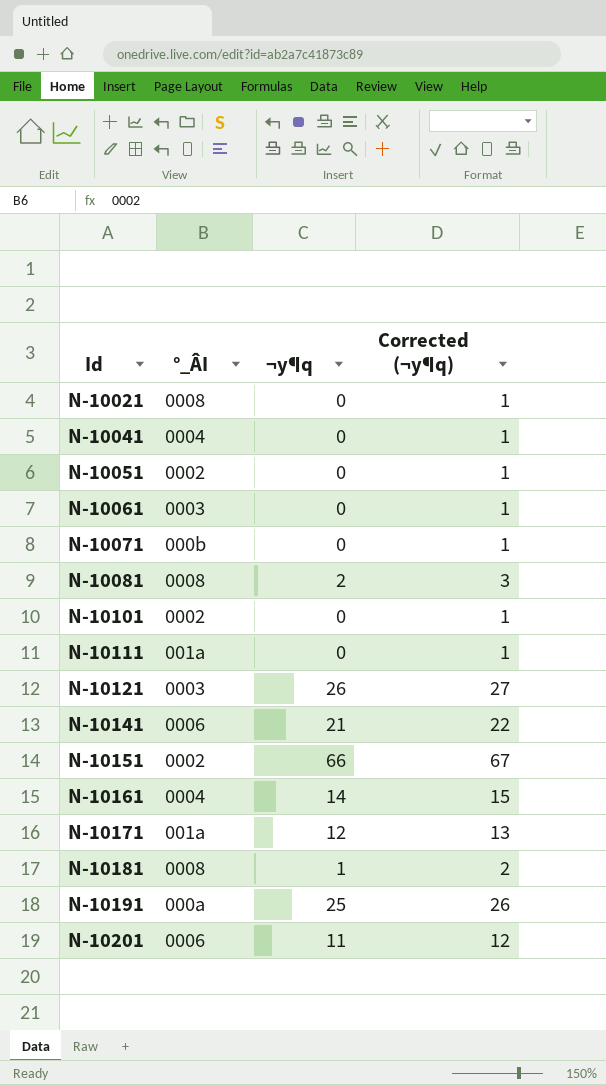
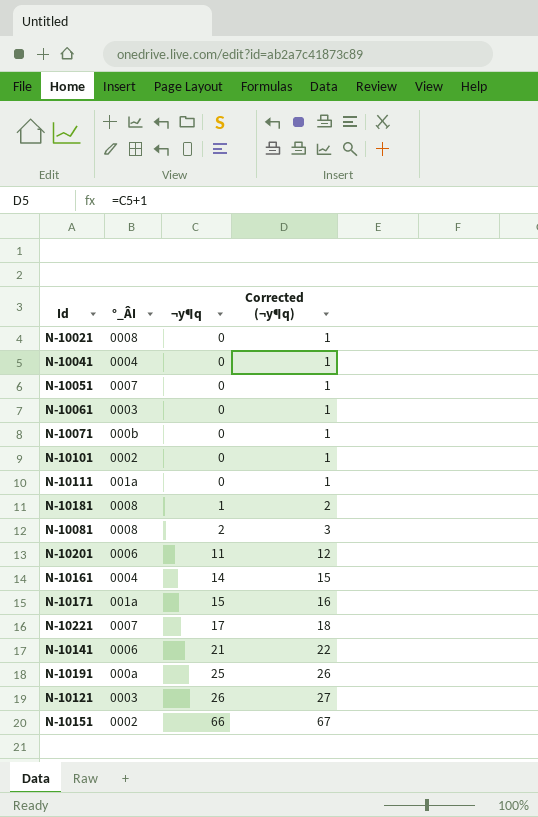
row order: Id ascending -> ¬y¶q ascending
N-10051 | °_ÂI: 0002 -> 0007
N-10171 | ¬y¶q: 12 -> 15
N-10171 | Corrected (¬y¶q): 13 -> 16
row N-10221: none -> 0007 | 17 | 18

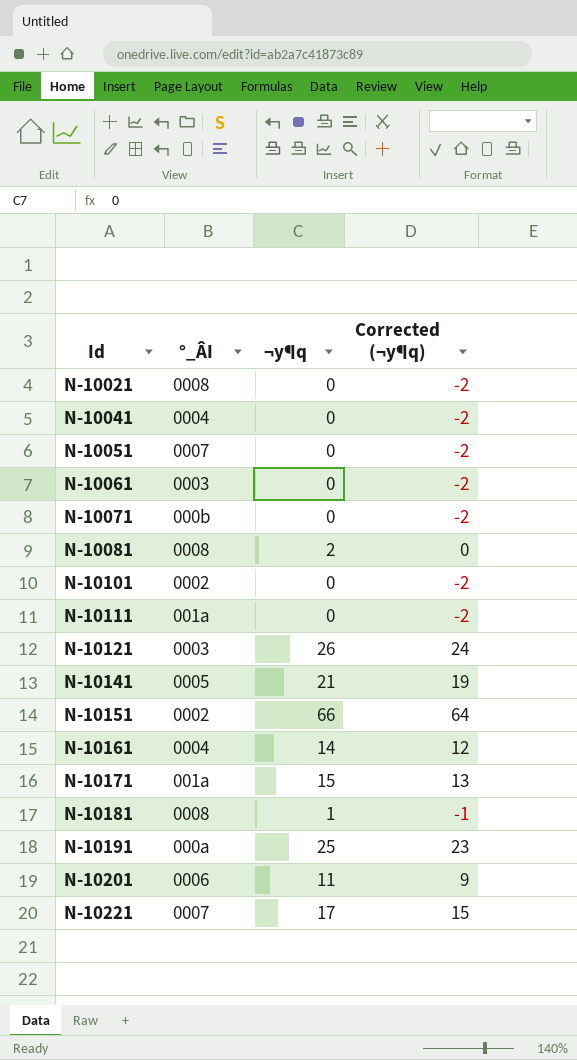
row order: ¬y¶q ascending -> Id ascending
column Corrected (¬y¶q) | formula: [¬y¶q] + 1 -> [¬y¶q] - 2
N-10141 | °_ÂI: 0006 -> 0005

